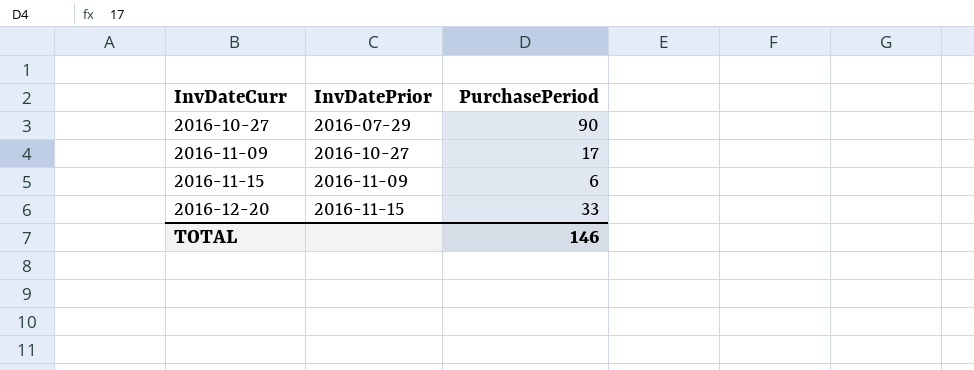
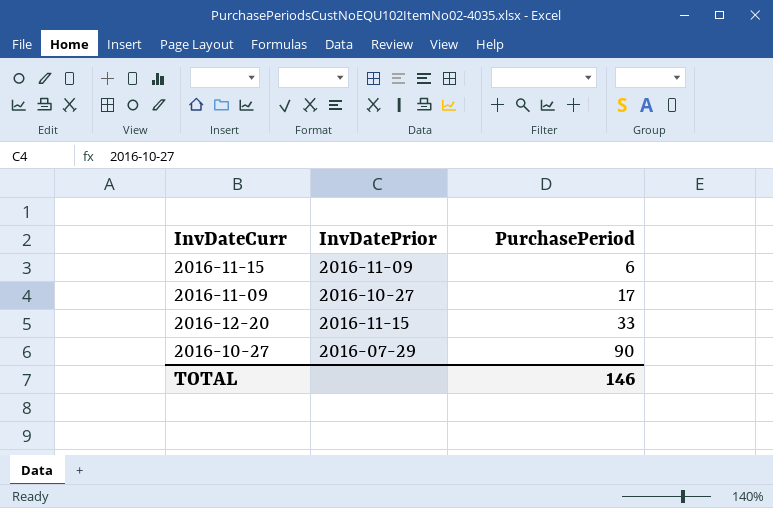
row order: InvDateCurr ascending -> PurchasePeriod ascending

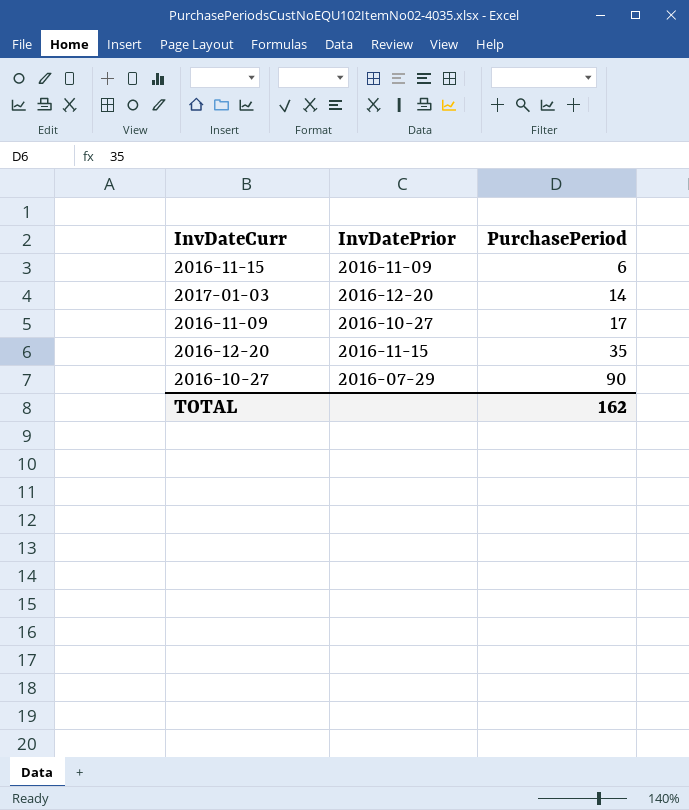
row 2017-01-03: none -> 2016-12-20 | 14
2016-12-20 | PurchasePeriod: 33 -> 35
TOTAL | PurchasePeriod: 146 -> 162

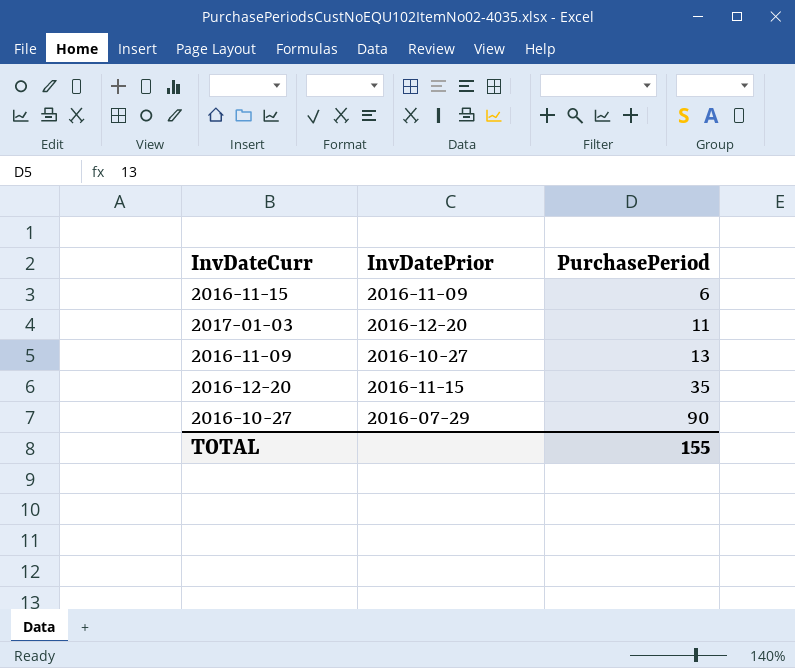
2017-01-03 | PurchasePeriod: 14 -> 11
2016-11-09 | PurchasePeriod: 17 -> 13
TOTAL | PurchasePeriod: 162 -> 155

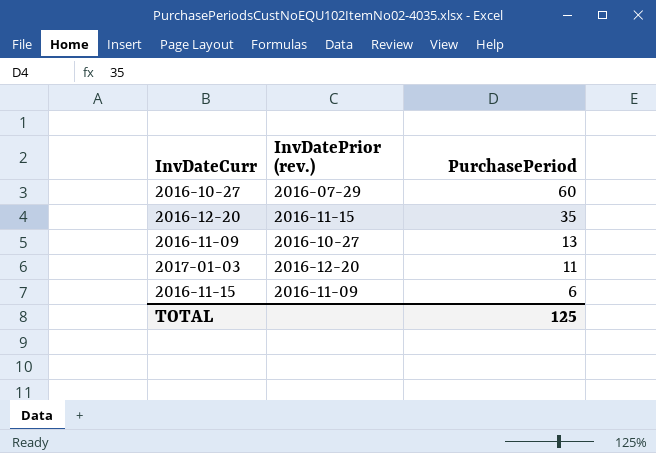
row order: PurchasePeriod ascending -> PurchasePeriod descending
column name: InvDatePrior -> InvDatePrior (rev.)
2016-10-27 | PurchasePeriod: 90 -> 60
TOTAL | PurchasePeriod: 155 -> 125

